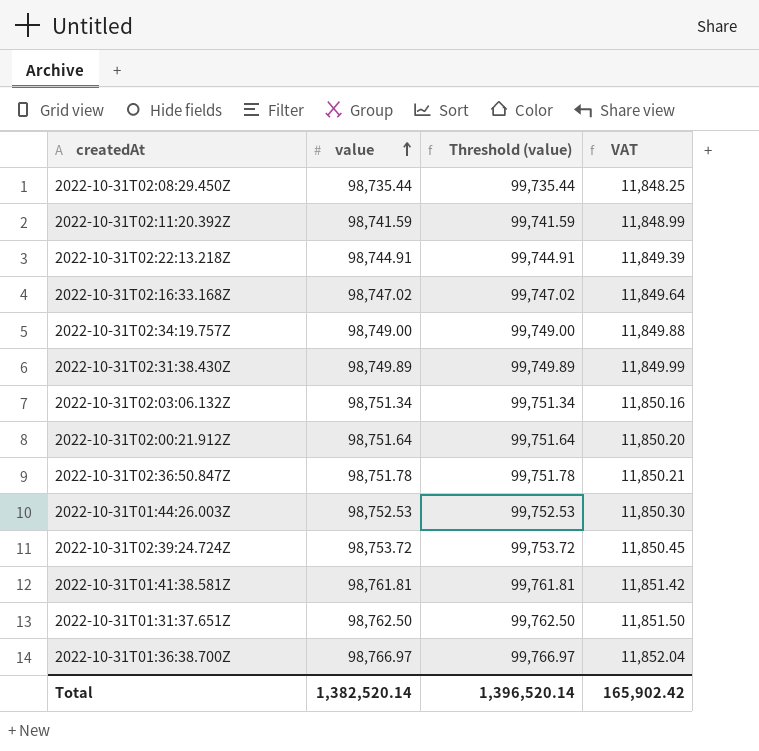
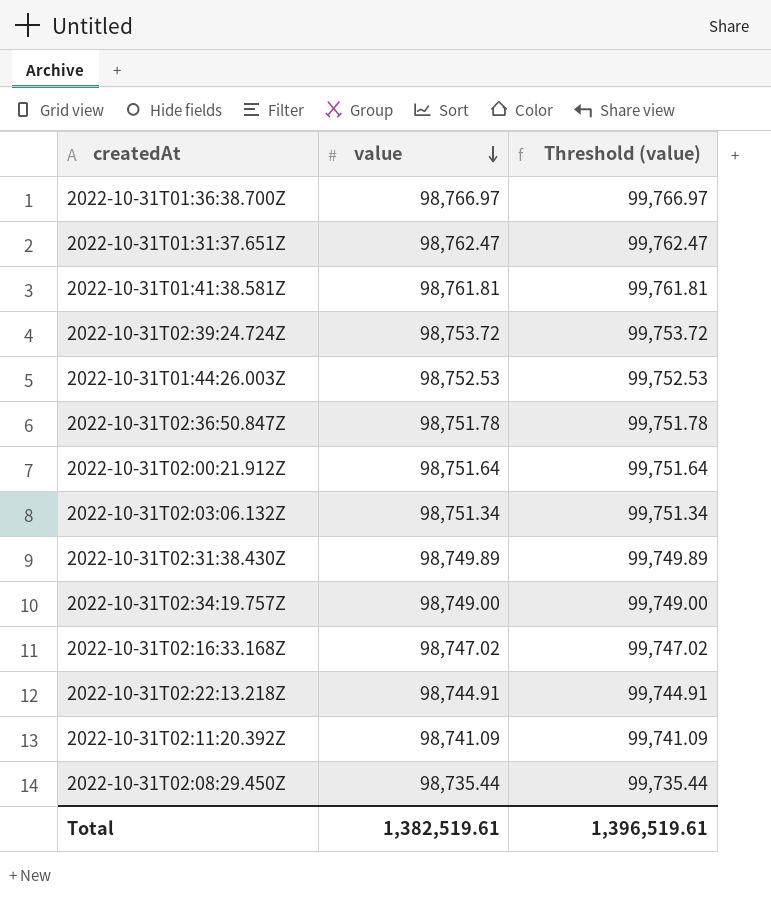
row order: value ascending -> value descending
column VAT | formula: [value] * 0.12 -> none
2022-10-31T01:31:37.651Z | value: 98,762.50 -> 98,762.47
2022-10-31T01:31:37.651Z | Threshold (value): 99,762.50 -> 99,762.47
2022-10-31T02:11:20.392Z | value: 98,741.59 -> 98,741.09
2022-10-31T02:11:20.392Z | Threshold (value): 99,741.59 -> 99,741.09
Total | value: 1,382,520.14 -> 1,382,519.61
Total | Threshold (value): 1,396,520.14 -> 1,396,519.61

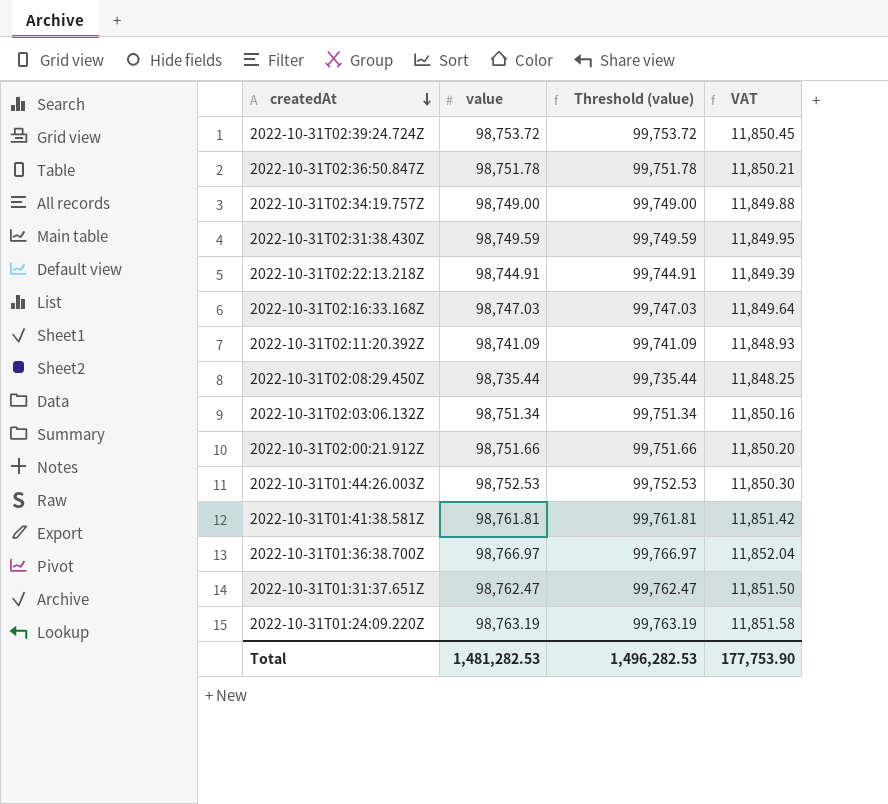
row order: value descending -> createdAt descending
column VAT | formula: none -> [value] * 0.12
2022-10-31T02:31:38.430Z | value: 98,749.89 -> 98,749.59
2022-10-31T02:31:38.430Z | Threshold (value): 99,749.89 -> 99,749.59
2022-10-31T02:16:33.168Z | value: 98,747.02 -> 98,747.03
2022-10-31T02:16:33.168Z | Threshold (value): 99,747.02 -> 99,747.03
2022-10-31T02:00:21.912Z | value: 98,751.64 -> 98,751.66
2022-10-31T02:00:21.912Z | Threshold (value): 99,751.64 -> 99,751.66
row 2022-10-31T01:24:09.220Z: none -> 98,763.19 | 99,763.19 | 11,851.58
Total | value: 1,382,519.61 -> 1,481,282.53
Total | Threshold (value): 1,396,519.61 -> 1,496,282.53

